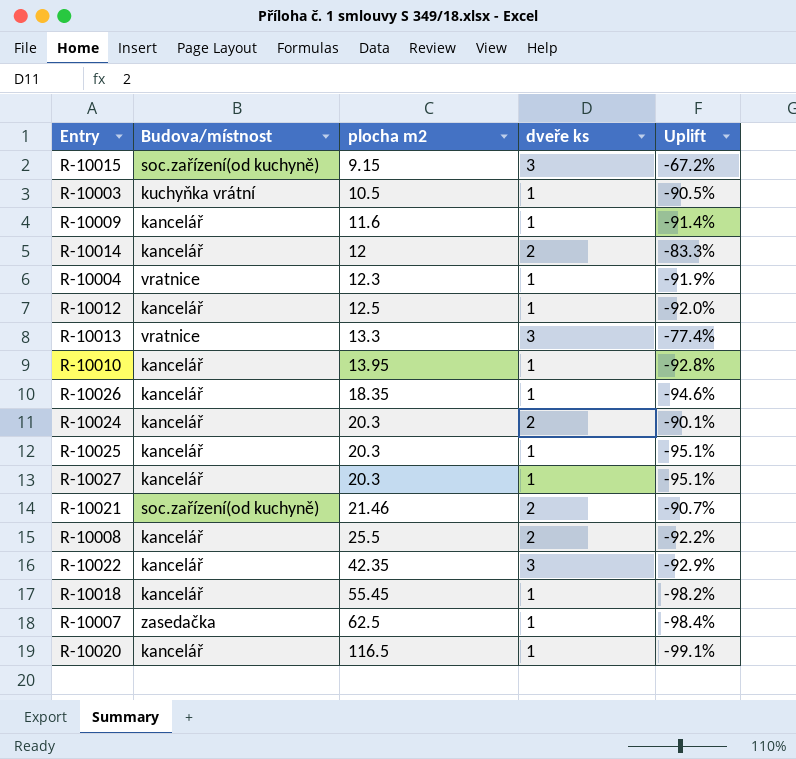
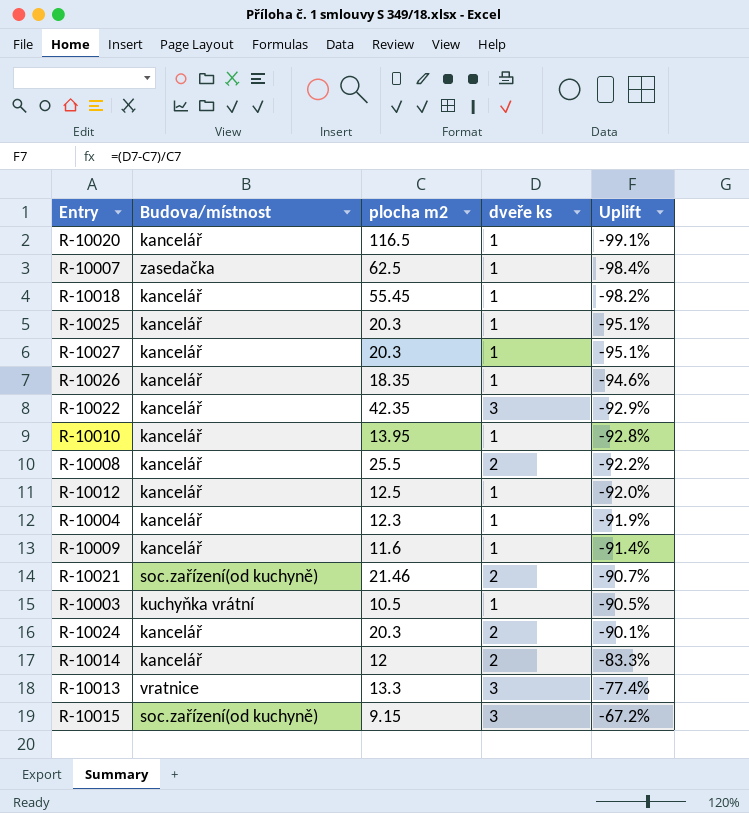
row order: plocha m2 ascending -> Uplift ascending
R-10004 | Budova/místnost: vratnice -> kancelář

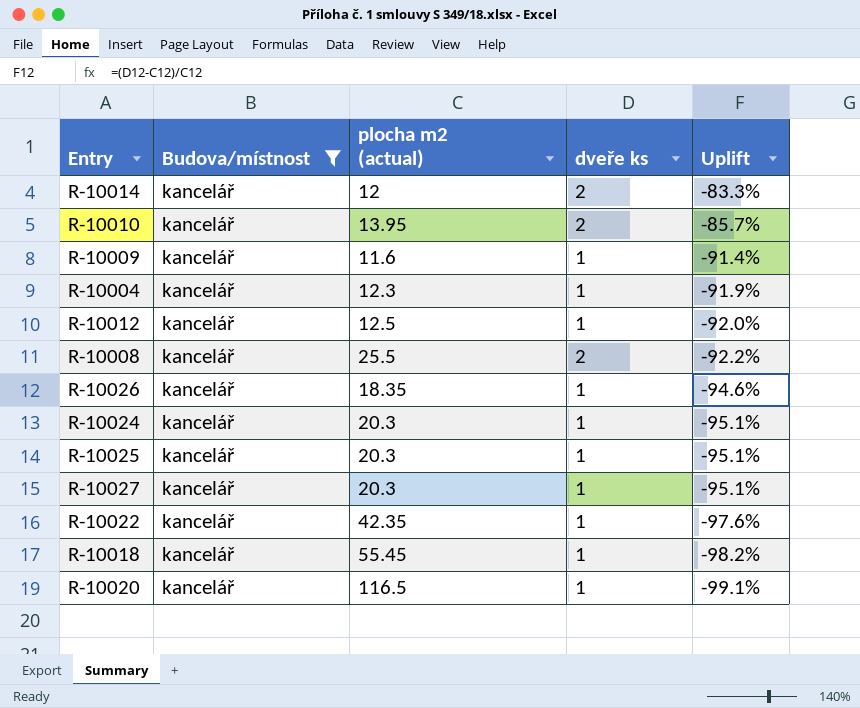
filter: none -> Budova/místnost = kancelář
row order: Uplift ascending -> Uplift descending
column name: plocha m2 -> plocha m2 (actual)
R-10010 | dveře ks: 1 -> 2
R-10010 | Uplift: -92.8% -> -85.7%
R-10024 | dveře ks: 2 -> 1
R-10024 | Uplift: -90.1% -> -95.1%
R-10022 | dveře ks: 3 -> 1
R-10022 | Uplift: -92.9% -> -97.6%

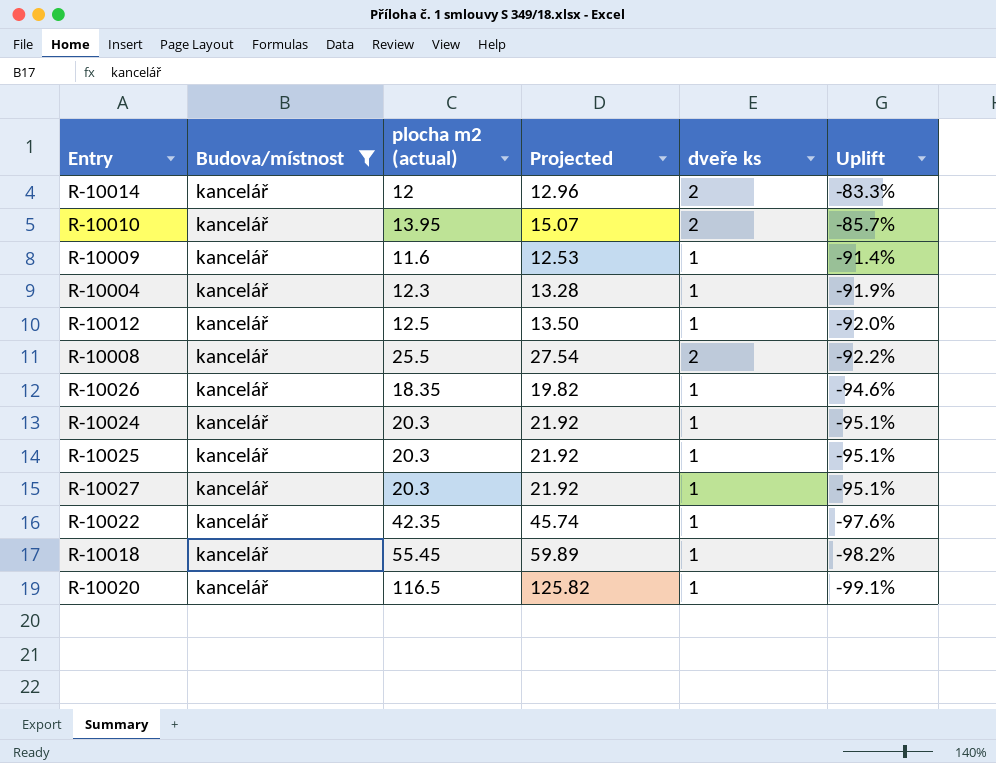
column Projected | formula: none -> [plocha m2 (actual)] * 1.08

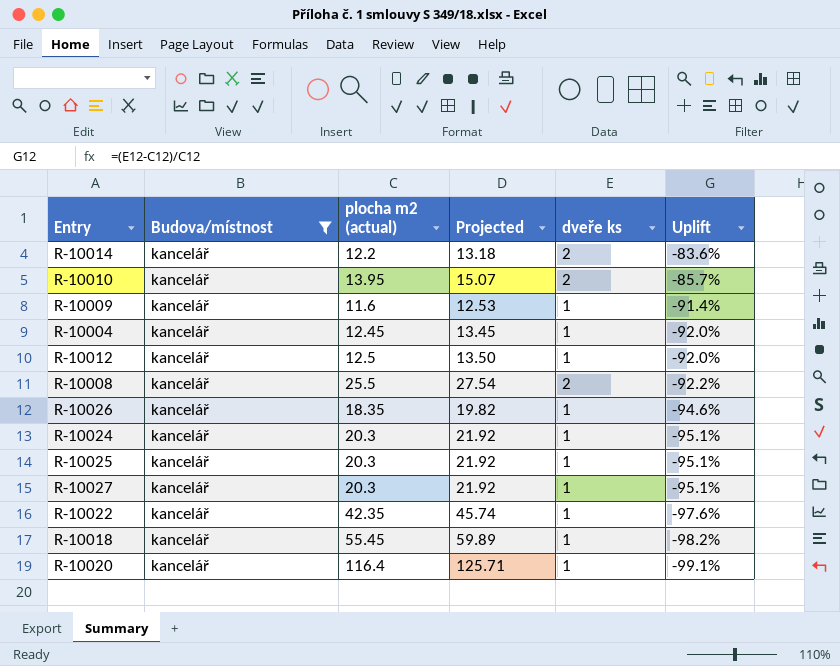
R-10014 | plocha m2 (actual): 12 -> 12.2
R-10014 | Projected: 12.96 -> 13.18
R-10014 | Uplift: -83.3% -> -83.6%
R-10004 | plocha m2 (actual): 12.3 -> 12.45
R-10004 | Projected: 13.28 -> 13.45
R-10004 | Uplift: -91.9% -> -92.0%
R-10020 | plocha m2 (actual): 116.5 -> 116.4
R-10020 | Projected: 125.82 -> 125.71

